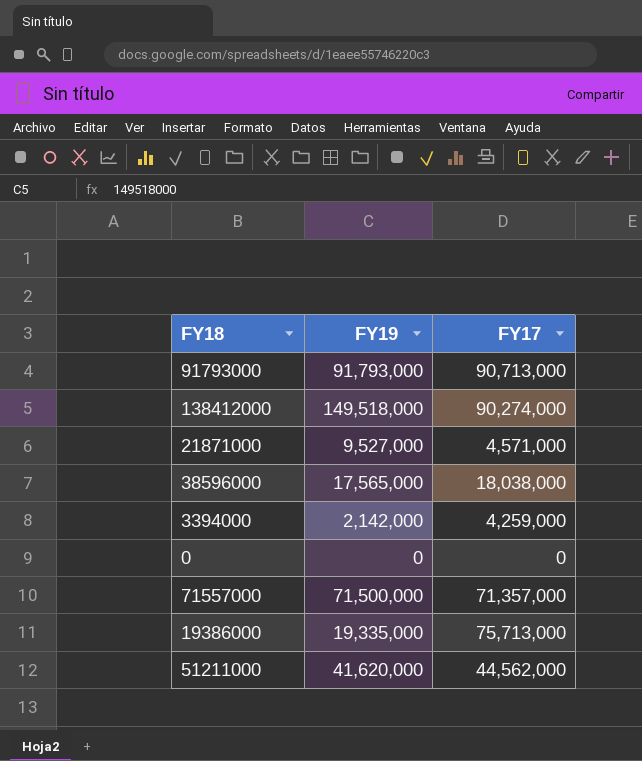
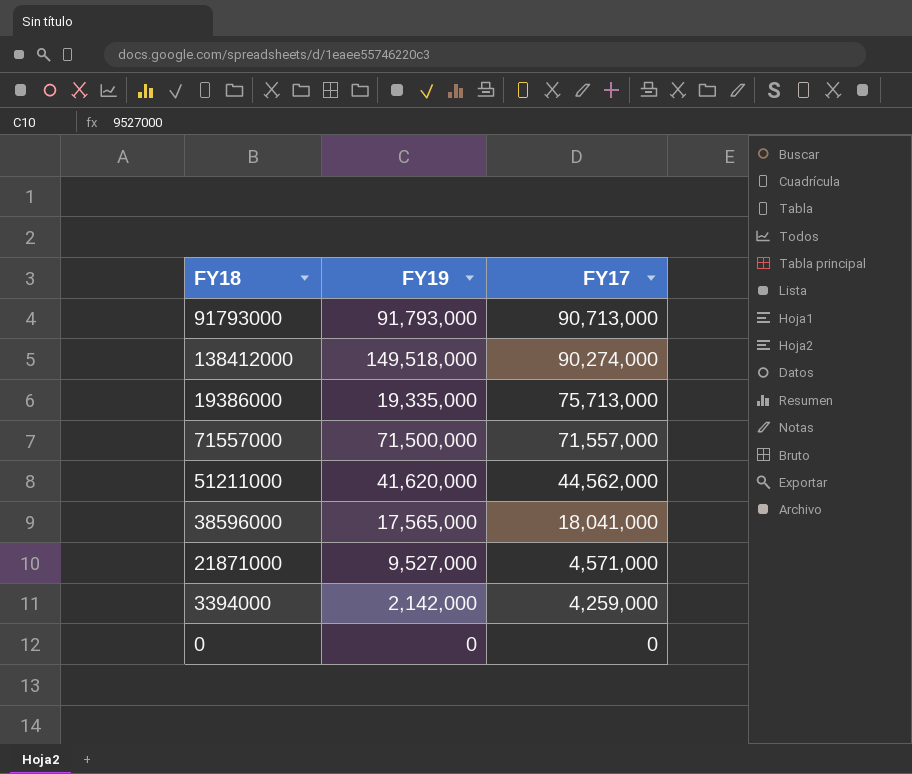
row order: none -> FY17 descending
71557000 | FY17: 71,357,000 -> 71,557,000
38596000 | FY17: 18,038,000 -> 18,041,000

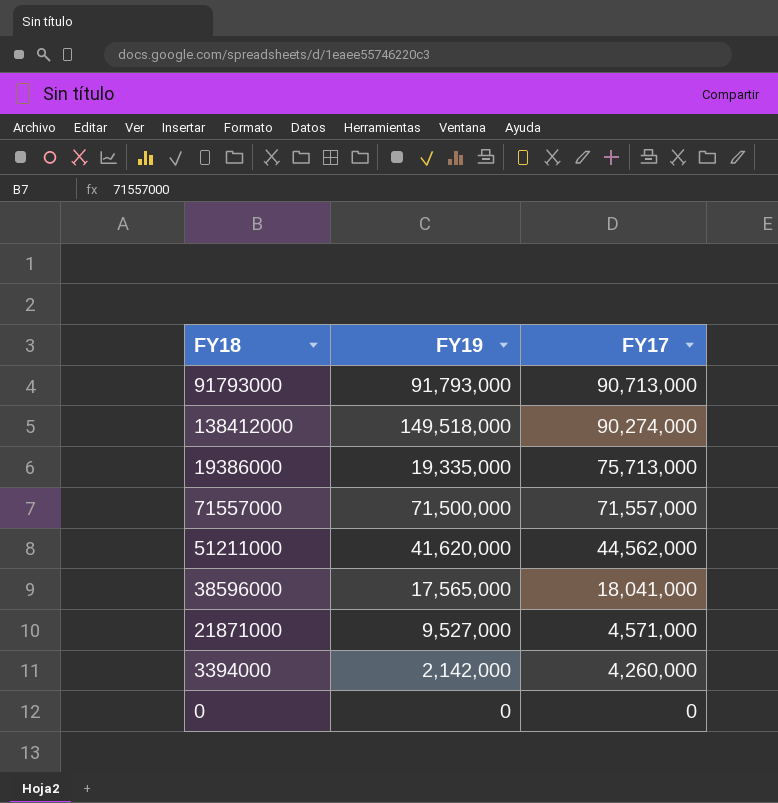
3394000 | FY17: 4,259,000 -> 4,260,000

